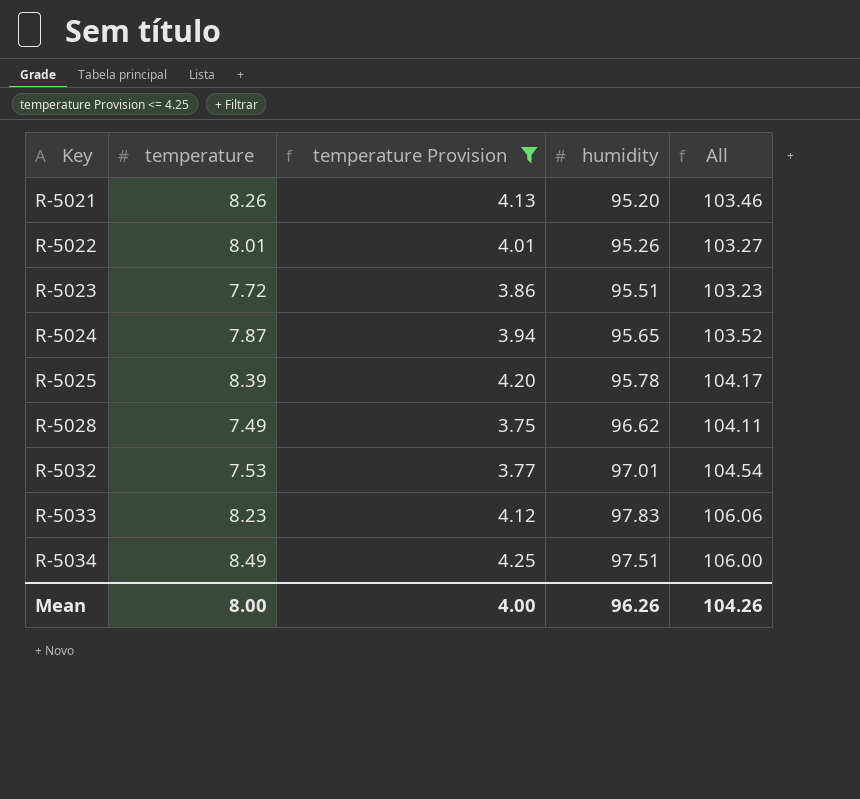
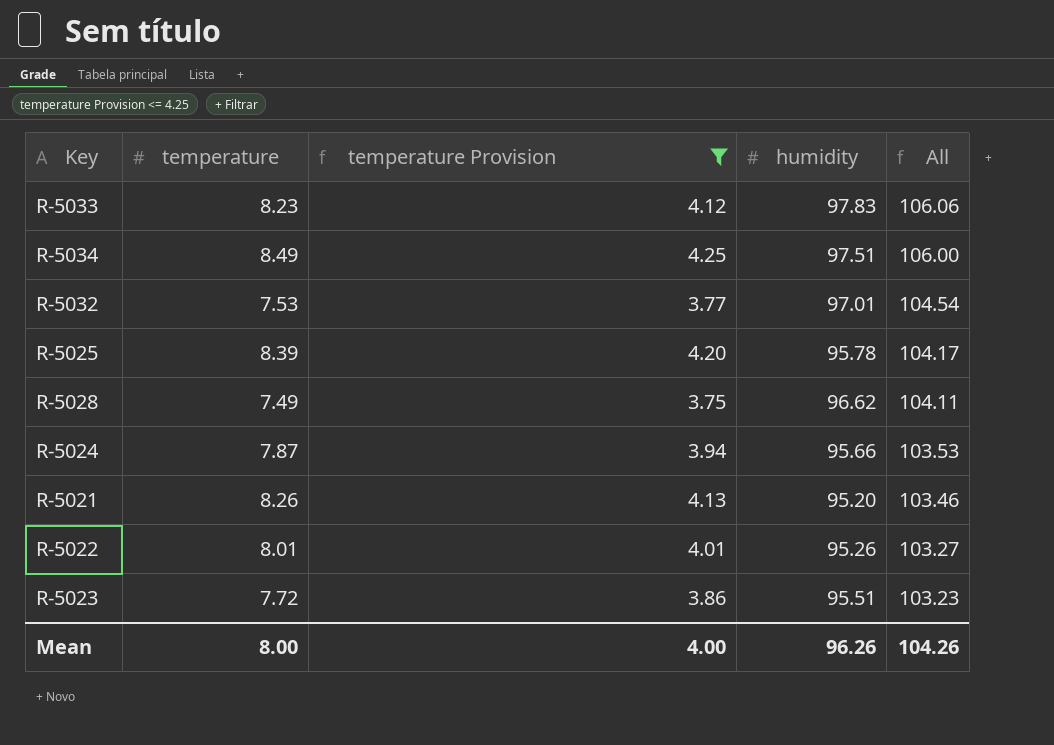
row order: Key ascending -> All descending
R-5024 | humidity: 95.65 -> 95.66
R-5024 | All: 103.52 -> 103.53

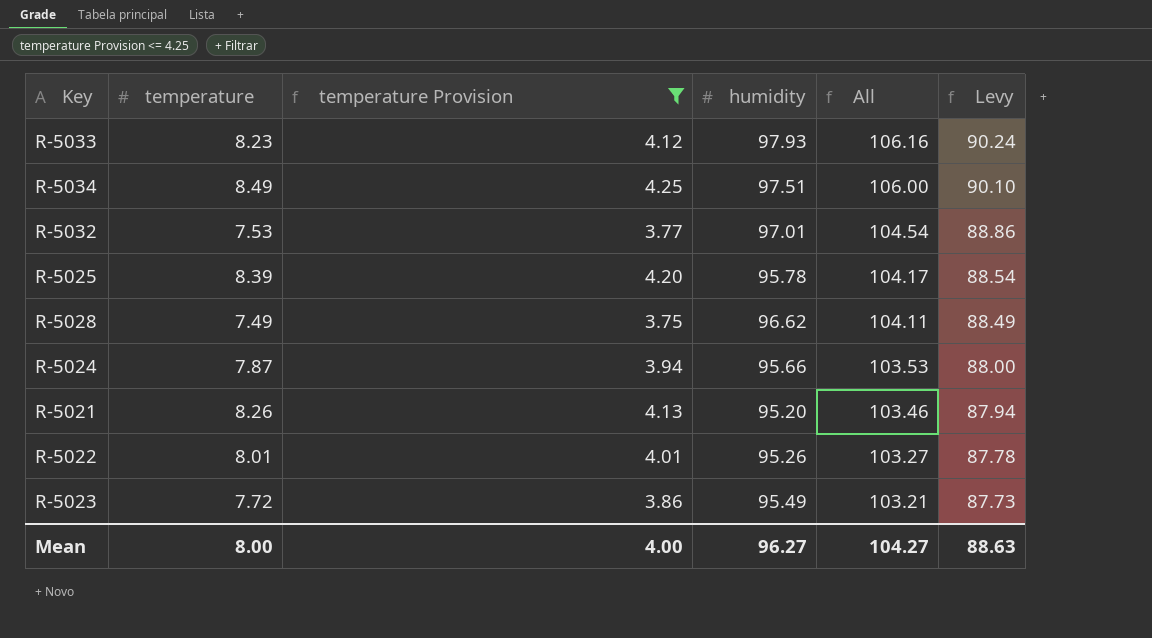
column Levy | formula: none -> [All] * 0.85
R-5033 | humidity: 97.83 -> 97.93
R-5033 | All: 106.06 -> 106.16
R-5023 | humidity: 95.51 -> 95.49
R-5023 | All: 103.23 -> 103.21
Mean | humidity: 96.26 -> 96.27
Mean | All: 104.26 -> 104.27

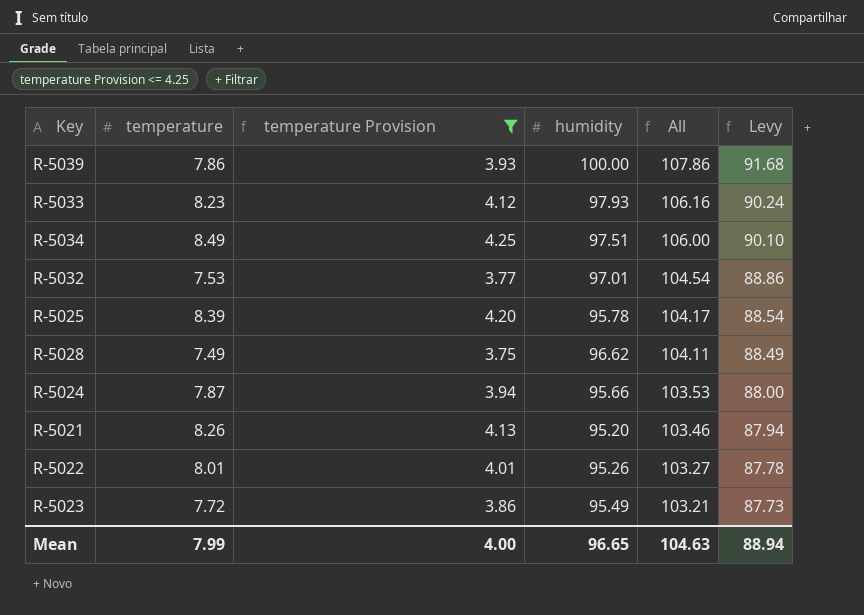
row R-5039: none -> 7.86 | 3.93 | 100.00 | 107.86 | 91.68
Mean | temperature: 8.00 -> 7.99
Mean | humidity: 96.27 -> 96.65
Mean | All: 104.27 -> 104.63
Mean | Levy: 88.63 -> 88.94

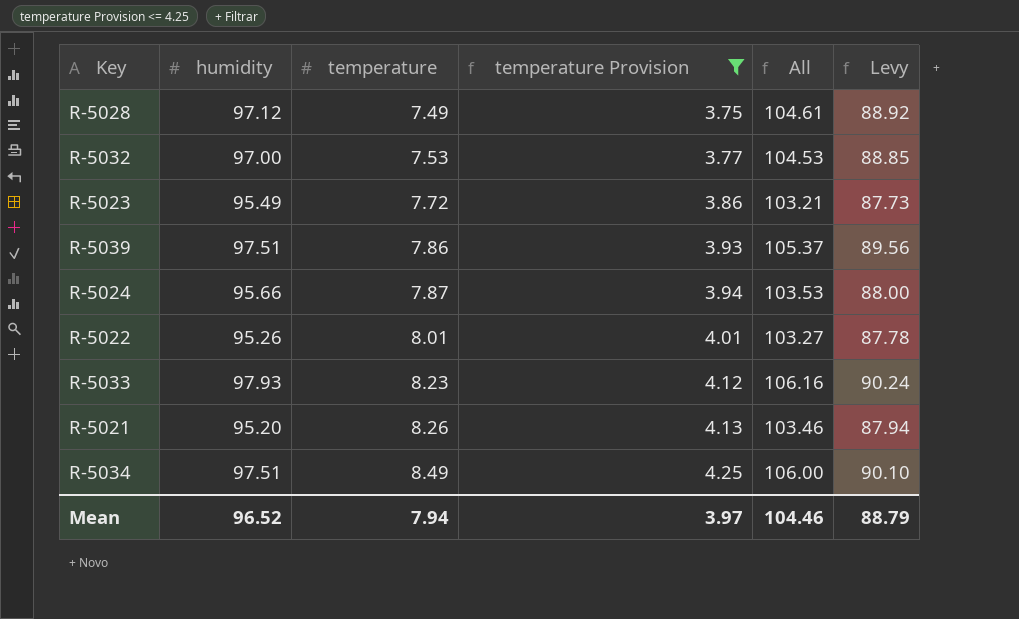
row order: All descending -> temperature ascending
column humidity | position: 4 -> 2
row R-5025: 8.39 | 4.20 | 95.78 | 104.17 | 88.54 -> none
R-5028 | humidity: 96.62 -> 97.12
R-5028 | All: 104.11 -> 104.61
R-5028 | Levy: 88.49 -> 88.92
R-5032 | humidity: 97.01 -> 97.00
R-5032 | All: 104.54 -> 104.53
R-5032 | Levy: 88.86 -> 88.85
R-5039 | humidity: 100.00 -> 97.51
R-5039 | All: 107.86 -> 105.37
R-5039 | Levy: 91.68 -> 89.56
Mean | humidity: 96.65 -> 96.52
Mean | temperature: 7.99 -> 7.94
Mean | temperature Provision: 4.00 -> 3.97
Mean | All: 104.63 -> 104.46
Mean | Levy: 88.94 -> 88.79

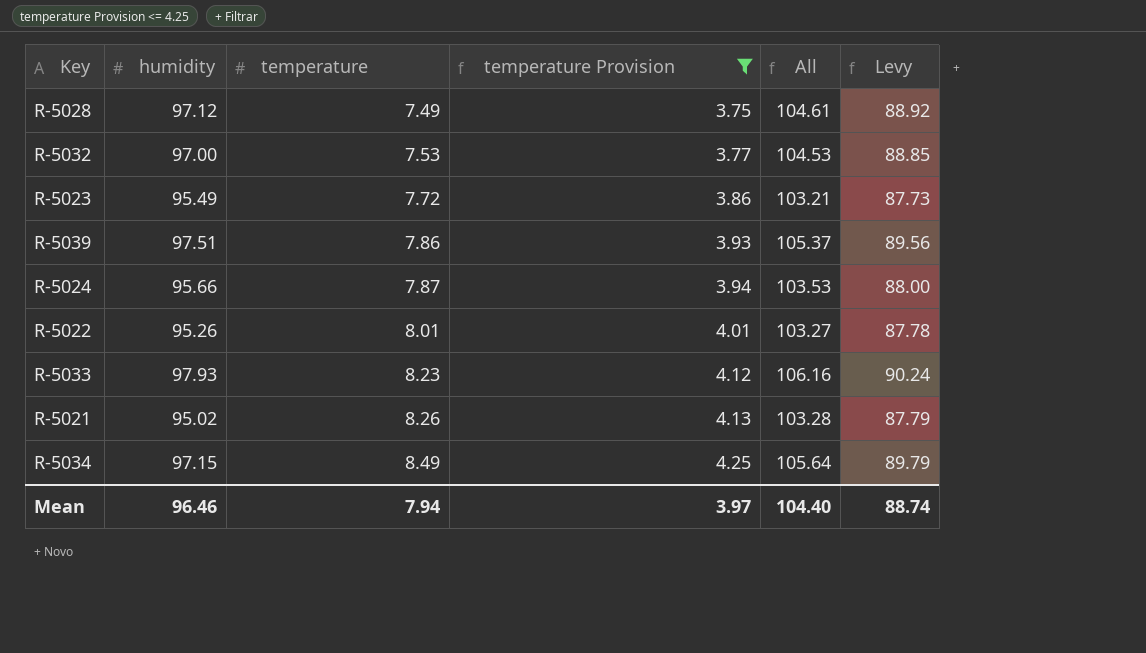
R-5021 | humidity: 95.20 -> 95.02
R-5021 | All: 103.46 -> 103.28
R-5021 | Levy: 87.94 -> 87.79
R-5034 | humidity: 97.51 -> 97.15
R-5034 | All: 106.00 -> 105.64
R-5034 | Levy: 90.10 -> 89.79
Mean | humidity: 96.52 -> 96.46
Mean | All: 104.46 -> 104.40
Mean | Levy: 88.79 -> 88.74

